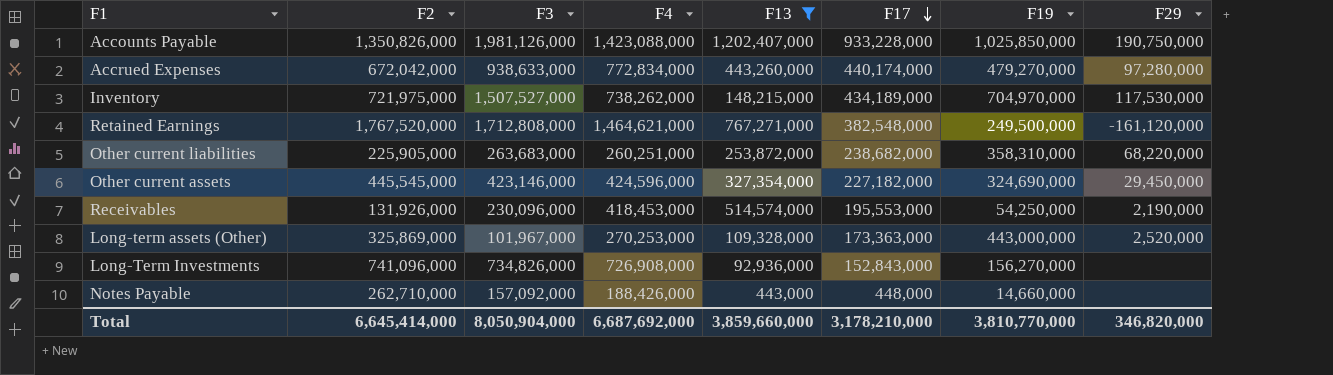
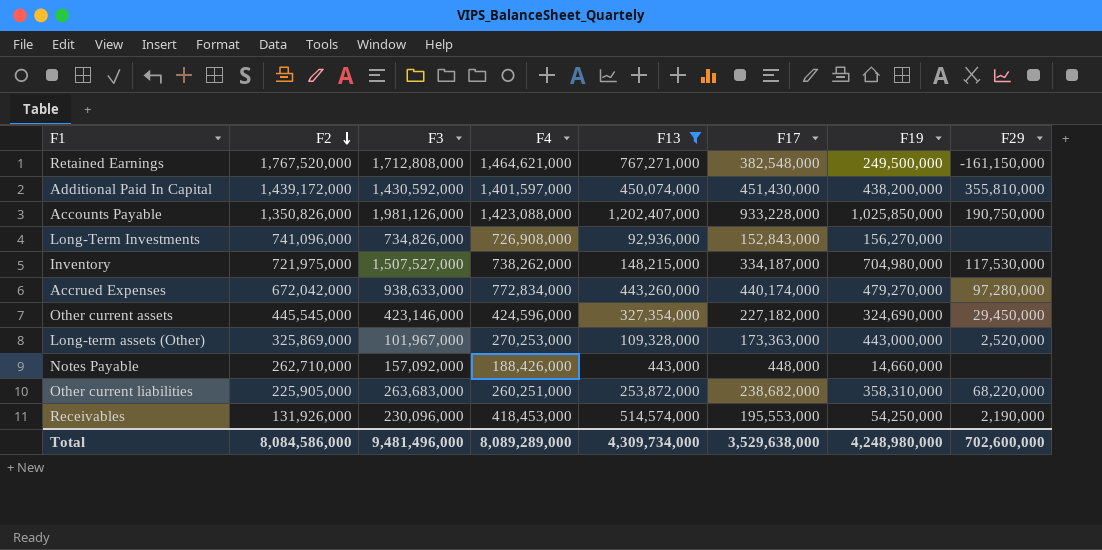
row order: F17 descending -> F2 descending
Retained Earnings | F29: -161,120,000 -> -161,150,000
row Additional Paid In Capital: none -> 1,439,172,000 | 1,430,592,000 | 1,401,597,000 | 450,074,000 | 451,430,000 | 438,200,000 | 355,810,000
Inventory | F17: 434,189,000 -> 334,187,000
Inventory | F19: 704,970,000 -> 704,980,000
Total | F2: 6,645,414,000 -> 8,084,586,000
Total | F3: 8,050,904,000 -> 9,481,496,000
Total | F4: 6,687,692,000 -> 8,089,289,000
Total | F13: 3,859,660,000 -> 4,309,734,000
Total | F17: 3,178,210,000 -> 3,529,638,000
Total | F19: 3,810,770,000 -> 4,248,980,000
Total | F29: 346,820,000 -> 702,600,000

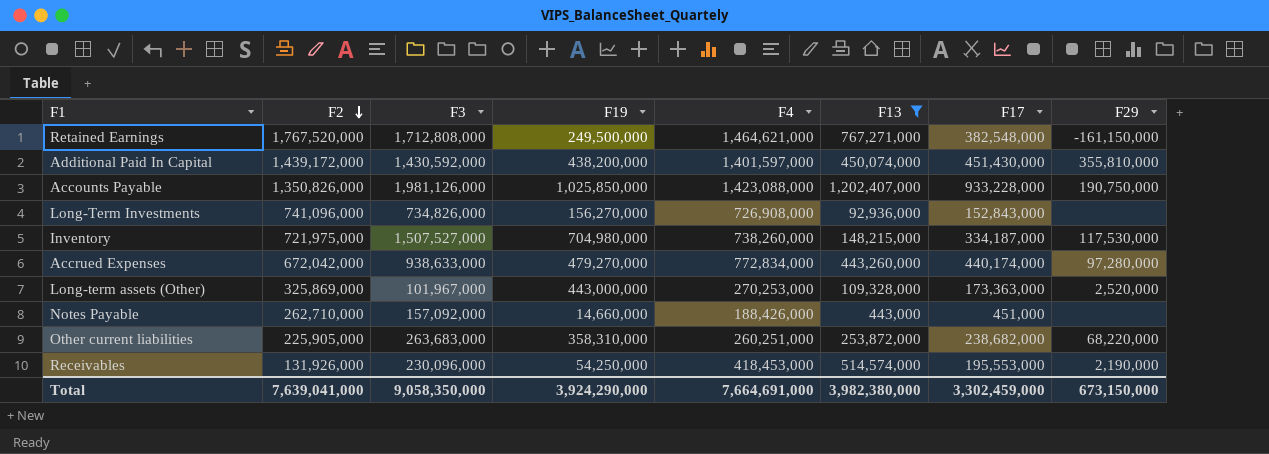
column F19 | position: 7 -> 4
row Other current assets: 445,545,000 | 423,146,000 | 424,596,000 | 327,354,000 | 227,182,000 | 324,690,000 | 29,450,000 -> none
Inventory | F4: 738,262,000 -> 738,260,000
Notes Payable | F17: 448,000 -> 451,000
Total | F2: 8,084,586,000 -> 7,639,041,000
Total | F3: 9,481,496,000 -> 9,058,350,000
Total | F19: 4,248,980,000 -> 3,924,290,000
Total | F4: 8,089,289,000 -> 7,664,691,000
Total | F13: 4,309,734,000 -> 3,982,380,000
Total | F17: 3,529,638,000 -> 3,302,459,000
Total | F29: 702,600,000 -> 673,150,000

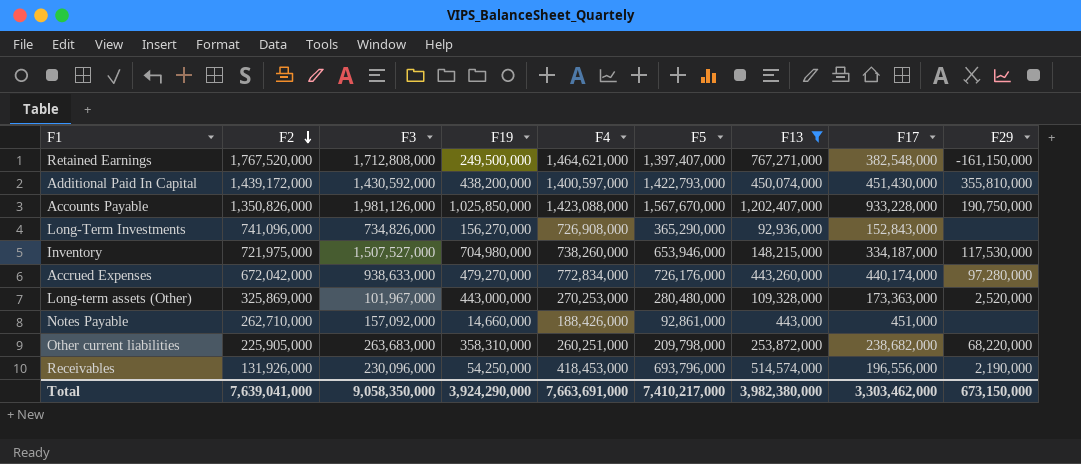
column F5 | position: none -> 6
Additional Paid In Capital | F4: 1,401,597,000 -> 1,400,597,000
Receivables | F17: 195,553,000 -> 196,556,000
Total | F4: 7,664,691,000 -> 7,663,691,000
Total | F17: 3,302,459,000 -> 3,303,462,000

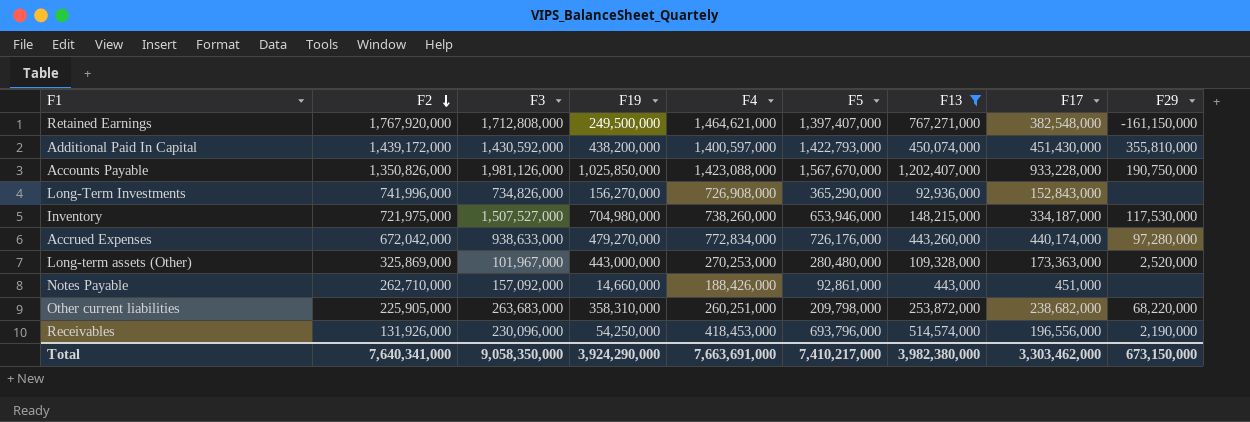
Retained Earnings | F2: 1,767,520,000 -> 1,767,920,000
Long-Term Investments | F2: 741,096,000 -> 741,996,000
Total | F2: 7,639,041,000 -> 7,640,341,000

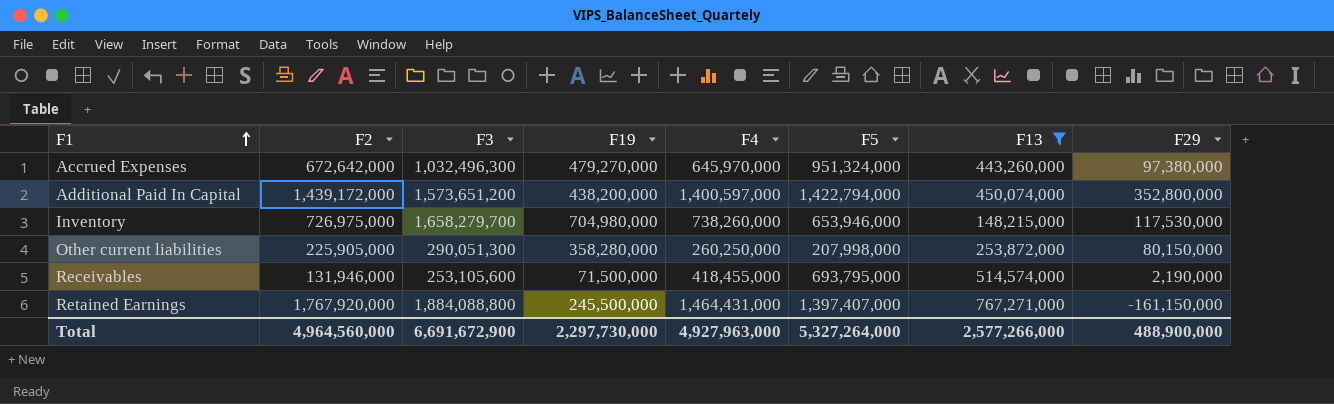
row order: F2 descending -> F1 ascending
column F17 | position: 8 -> none
row Accounts Payable: 1,350,826,000 | 1,981,126,000 | 1,025,850,000 | 1,423,088,000 | 1,567,670,000 | 1,202,407,000 | 933,228,000 | 190,750,000 -> none
row Long-Term Investments: 741,996,000 | 734,826,000 | 156,270,000 | 726,908,000 | 365,290,000 | 92,936,000 | 152,843,000 | none -> none
row Long-term assets (Other): 325,869,000 | 101,967,000 | 443,000,000 | 270,253,000 | 280,480,000 | 109,328,000 | 173,363,000 | 2,520,000 -> none
row Notes Payable: 262,710,000 | 157,092,000 | 14,660,000 | 188,426,000 | 92,861,000 | 443,000 | 451,000 | none -> none
Accrued Expenses | F2: 672,042,000 -> 672,642,000
Accrued Expenses | F3: 938,633,000 -> 1,032,496,300
Accrued Expenses | F4: 772,834,000 -> 645,970,000
Accrued Expenses | F5: 726,176,000 -> 951,324,000
Accrued Expenses | F29: 97,280,000 -> 97,380,000
Additional Paid In Capital | F3: 1,430,592,000 -> 1,573,651,200
Additional Paid In Capital | F5: 1,422,793,000 -> 1,422,794,000
Additional Paid In Capital | F29: 355,810,000 -> 352,800,000
Inventory | F2: 721,975,000 -> 726,975,000
Inventory | F3: 1,507,527,000 -> 1,658,279,700
Other current liabilities | F3: 263,683,000 -> 290,051,300
Other current liabilities | F19: 358,310,000 -> 358,280,000
Other current liabilities | F4: 260,251,000 -> 260,250,000
Other current liabilities | F5: 209,798,000 -> 207,998,000
Other current liabilities | F29: 68,220,000 -> 80,150,000
Receivables | F2: 131,926,000 -> 131,946,000
Receivables | F3: 230,096,000 -> 253,105,600
Receivables | F19: 54,250,000 -> 71,500,000
Receivables | F4: 418,453,000 -> 418,455,000
Receivables | F5: 693,796,000 -> 693,795,000
Retained Earnings | F3: 1,712,808,000 -> 1,884,088,800
Retained Earnings | F19: 249,500,000 -> 245,500,000
Retained Earnings | F4: 1,464,621,000 -> 1,464,431,000
Total | F2: 7,640,341,000 -> 4,964,560,000
Total | F3: 9,058,350,000 -> 6,691,672,900
Total | F19: 3,924,290,000 -> 2,297,730,000
Total | F4: 7,663,691,000 -> 4,927,963,000
Total | F5: 7,410,217,000 -> 5,327,264,000
Total | F13: 3,982,380,000 -> 2,577,266,000
Total | F29: 673,150,000 -> 488,900,000

